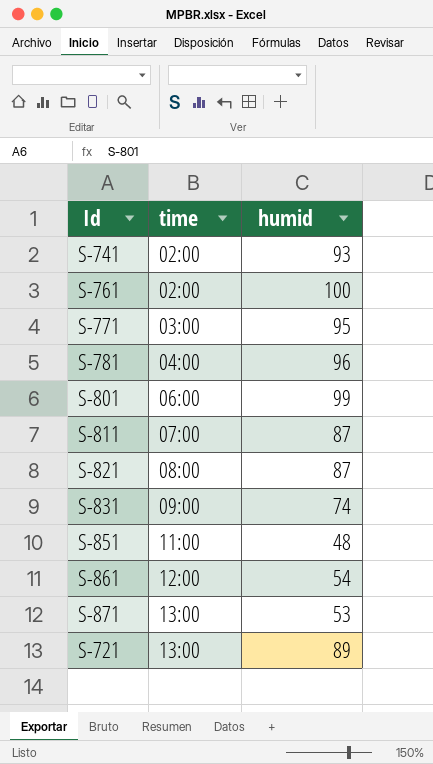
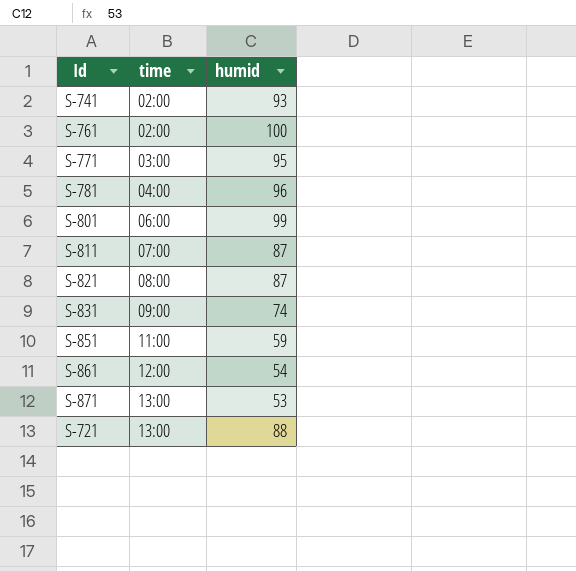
S-851 | humid: 48 -> 59
S-721 | humid: 89 -> 88

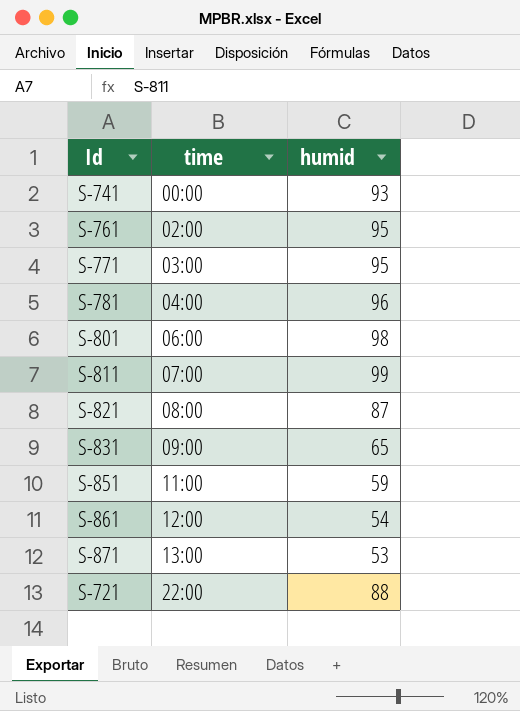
S-741 | time: 02:00 -> 00:00
S-761 | humid: 100 -> 95
S-801 | humid: 99 -> 98
S-811 | humid: 87 -> 99
S-831 | humid: 74 -> 65
S-721 | time: 13:00 -> 22:00

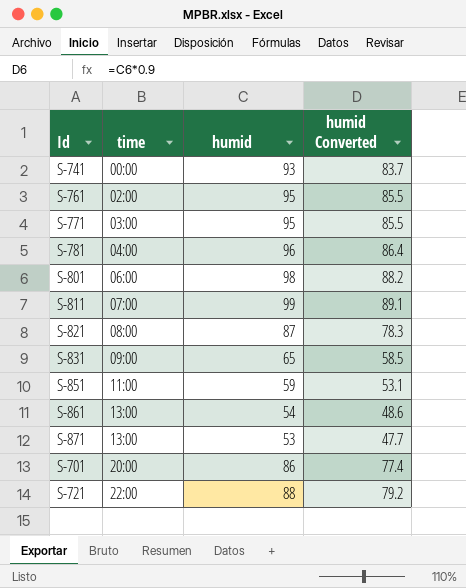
column humid Converted | formula: none -> [humid] * 0.9
S-861 | time: 12:00 -> 13:00
row S-701: none -> 20:00 | 86 | 77.4

